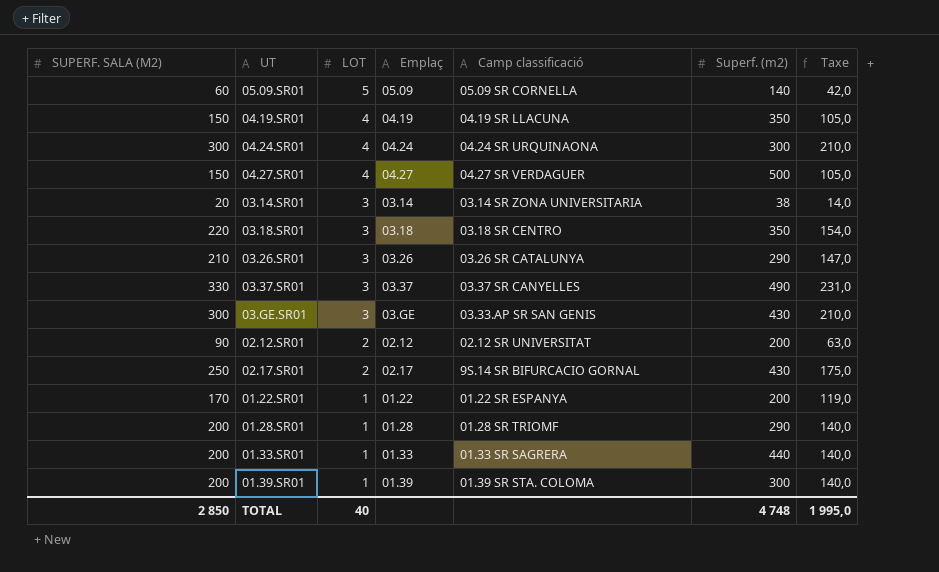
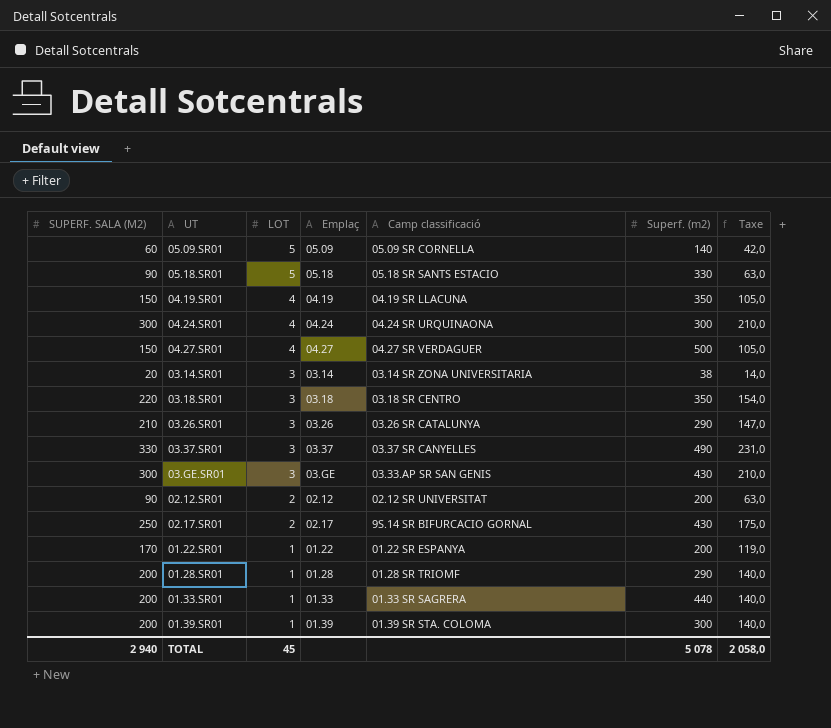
row 05.18.SR01: none -> 90 | 5 | 05.18 | 05.18 SR SANTS ESTACIO | 330 | 63,0
TOTAL | SUPERF. SALA (M2): 2 850 -> 2 940
TOTAL | LOT: 40 -> 45
TOTAL | Superf. (m2): 4 748 -> 5 078
TOTAL | Taxe: 1 995,0 -> 2 058,0

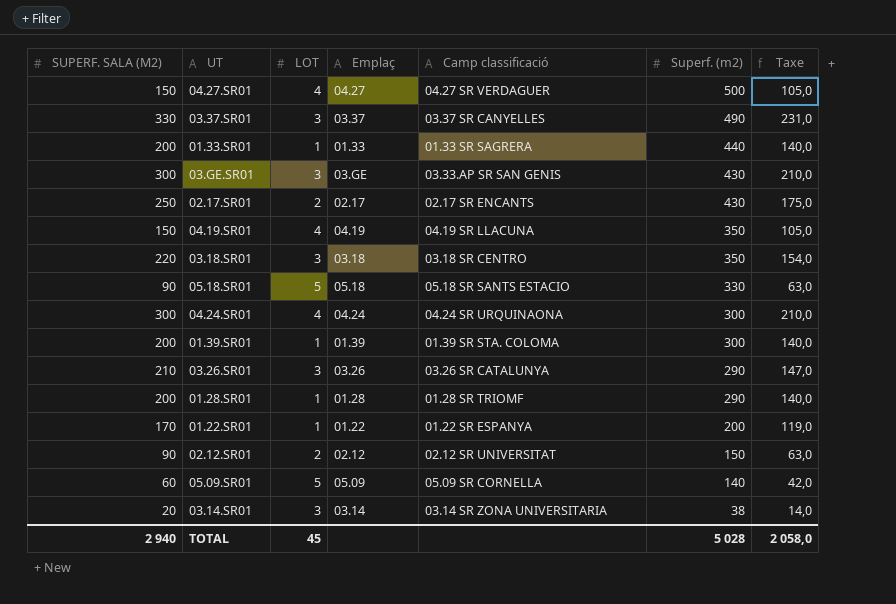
row order: LOT descending -> Superf. (m2) descending
02.17.SR01 | Camp classificació: 9S.14 SR BIFURCACIO GORNAL -> 02.17 SR ENCANTS
02.12.SR01 | Superf. (m2): 200 -> 150
TOTAL | Superf. (m2): 5 078 -> 5 028

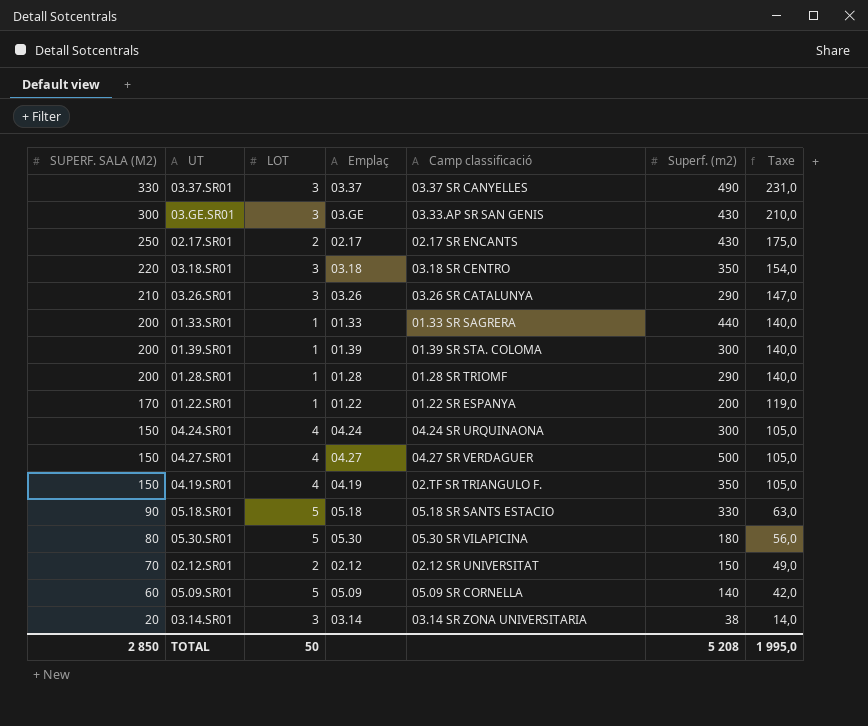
row order: Superf. (m2) descending -> SUPERF. SALA (M2) descending
04.24.SR01 | SUPERF. SALA (M2): 300 -> 150
04.24.SR01 | Taxe: 210,0 -> 105,0
04.19.SR01 | Camp classificació: 04.19 SR LLACUNA -> 02.TF SR TRIANGULO F.
row 05.30.SR01: none -> 80 | 5 | 05.30 | 05.30 SR VILAPICINA | 180 | 56,0
02.12.SR01 | SUPERF. SALA (M2): 90 -> 70
02.12.SR01 | Taxe: 63,0 -> 49,0
TOTAL | SUPERF. SALA (M2): 2 940 -> 2 850
TOTAL | LOT: 45 -> 50
TOTAL | Superf. (m2): 5 028 -> 5 208
TOTAL | Taxe: 2 058,0 -> 1 995,0

